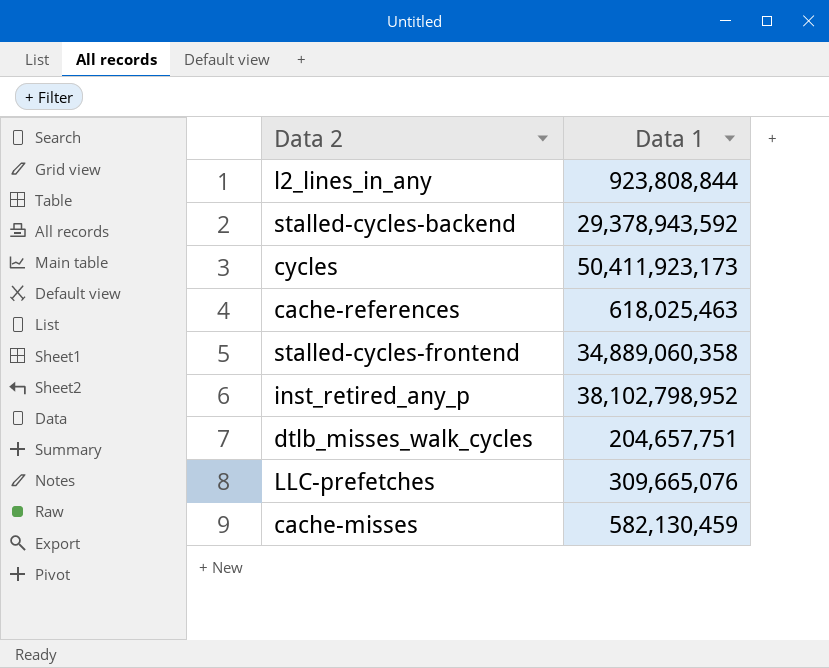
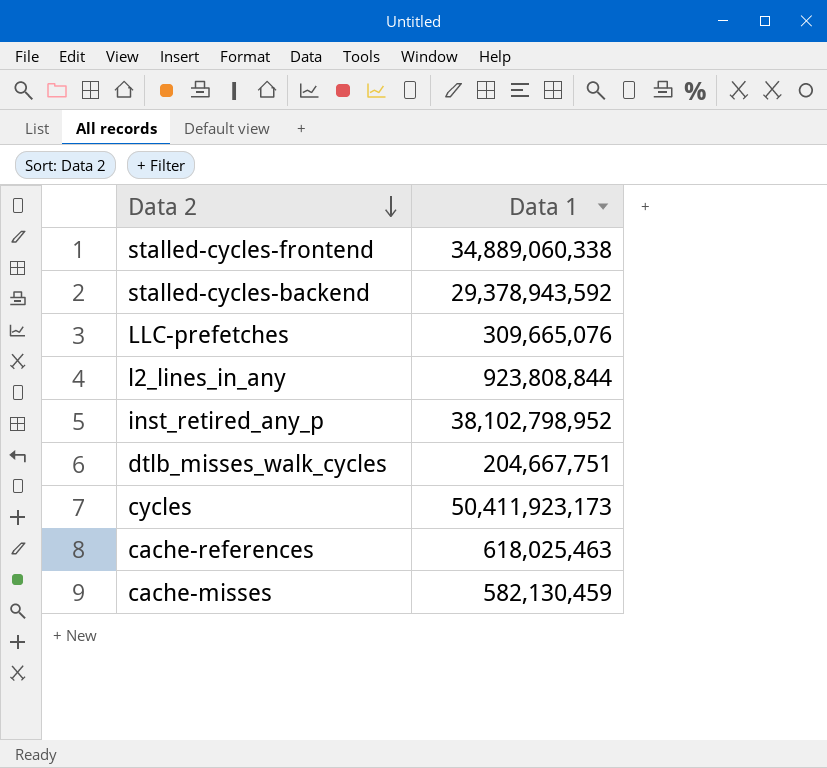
row order: none -> Data 2 descending
stalled-cycles-frontend | Data 1: 34,889,060,358 -> 34,889,060,338
dtlb_misses_walk_cycles | Data 1: 204,657,751 -> 204,667,751

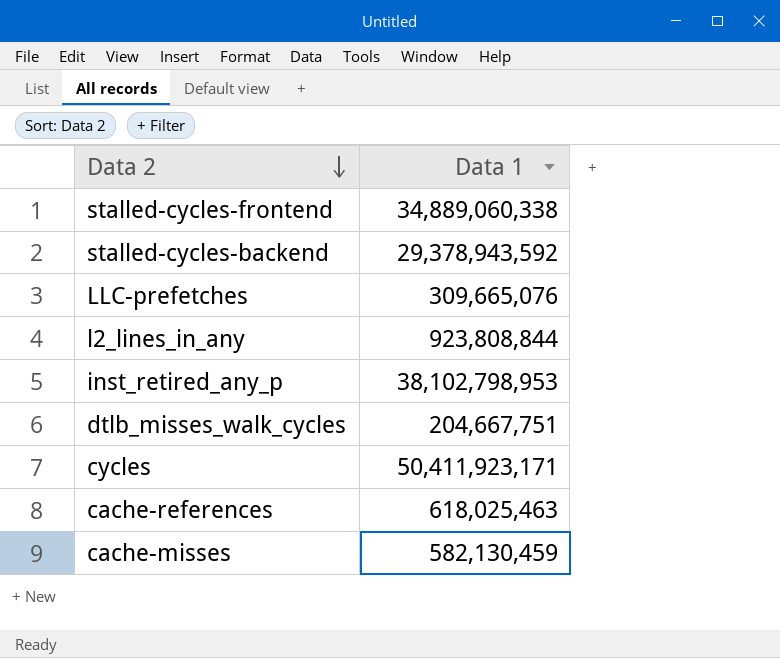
inst_retired_any_p | Data 1: 38,102,798,952 -> 38,102,798,953
cycles | Data 1: 50,411,923,173 -> 50,411,923,171

